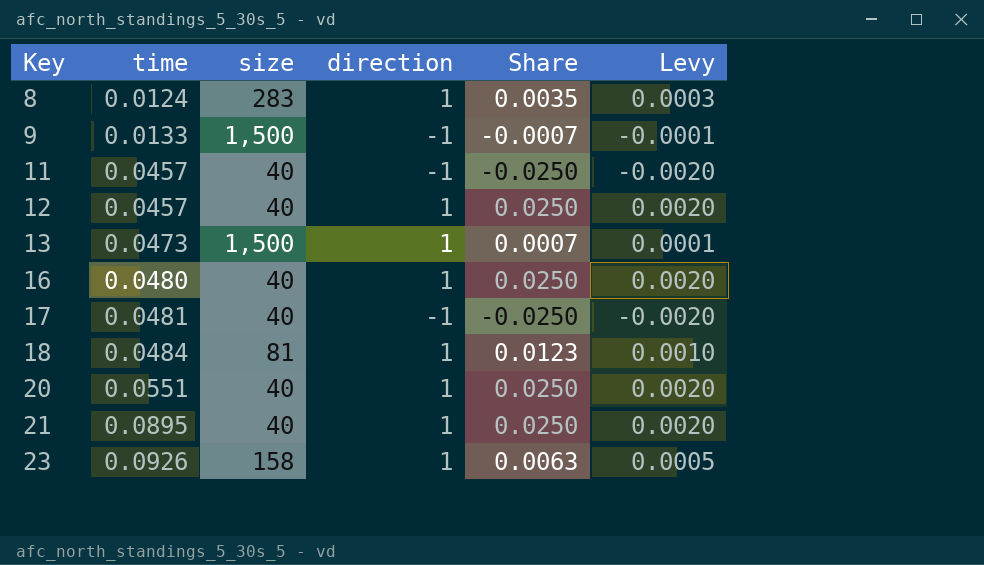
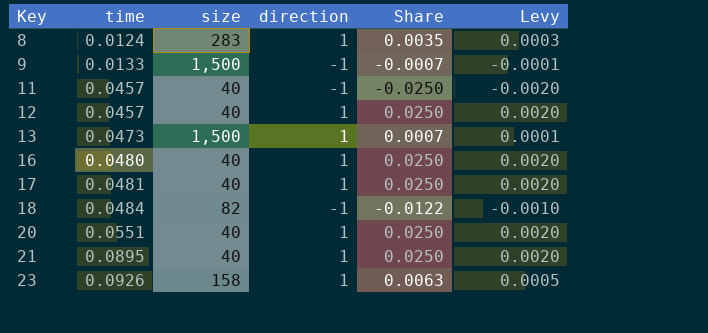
17 | direction: -1 -> 1
17 | Share: -0.0250 -> 0.0250
17 | Levy: -0.0020 -> 0.0020
18 | size: 81 -> 82
18 | direction: 1 -> -1
18 | Share: 0.0123 -> -0.0122
18 | Levy: 0.0010 -> -0.0010

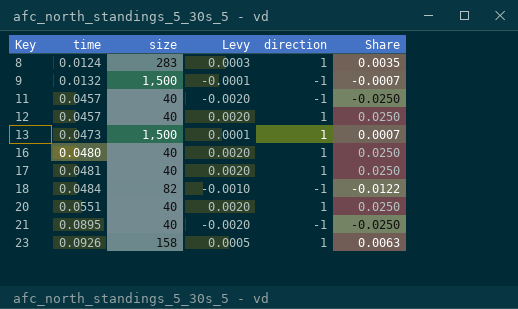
column Levy | position: 6 -> 4
9 | time: 0.0133 -> 0.0132
21 | Levy: 0.0020 -> -0.0020
21 | direction: 1 -> -1
21 | Share: 0.0250 -> -0.0250

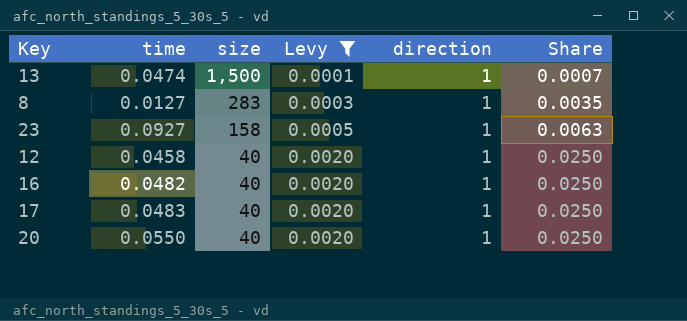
filter: none -> Levy >= 0.0001
row order: Key ascending -> size descending
13 | time: 0.0473 -> 0.0474
8 | time: 0.0124 -> 0.0127
23 | time: 0.0926 -> 0.0927
12 | time: 0.0457 -> 0.0458
16 | time: 0.0480 -> 0.0482
17 | time: 0.0481 -> 0.0483
20 | time: 0.0551 -> 0.0550

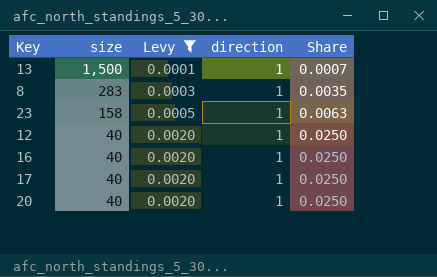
column time | position: 2 -> none

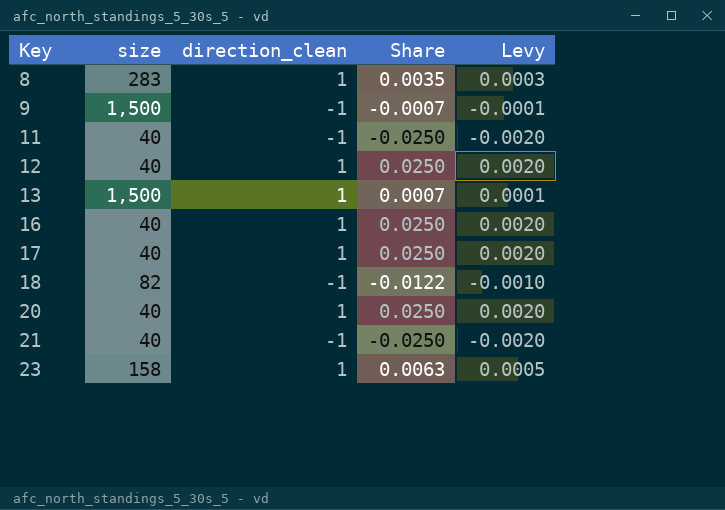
filter: Levy >= 0.0001 -> none
row order: size descending -> Key ascending
column name: direction -> direction_clean
column Levy | position: 3 -> 5

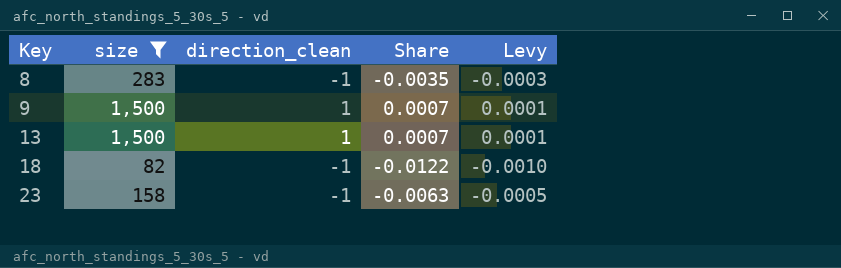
filter: none -> size != 40
8 | direction_clean: 1 -> -1
8 | Share: 0.0035 -> -0.0035
8 | Levy: 0.0003 -> -0.0003
9 | direction_clean: -1 -> 1
9 | Share: -0.0007 -> 0.0007
9 | Levy: -0.0001 -> 0.0001
23 | direction_clean: 1 -> -1
23 | Share: 0.0063 -> -0.0063
23 | Levy: 0.0005 -> -0.0005

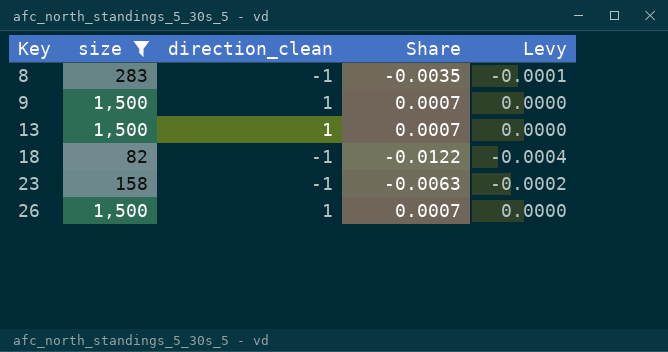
column Levy | formula: [Share] * 0.08 -> [Share] * 0.03
row 26: none -> 1,500 | 1 | 0.0007 | 0.0000

